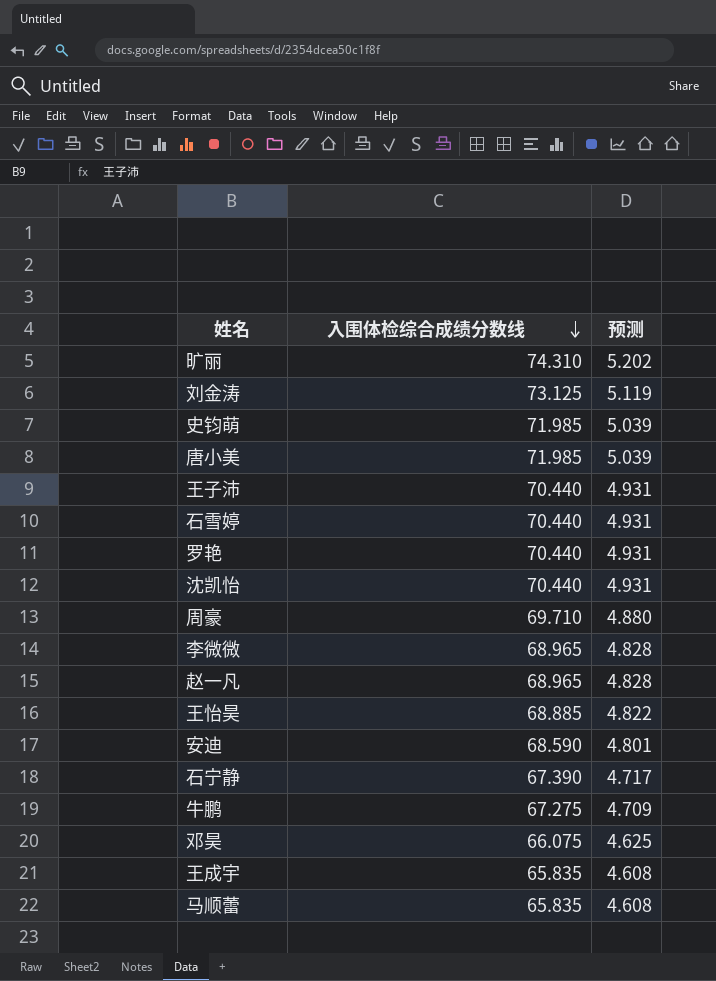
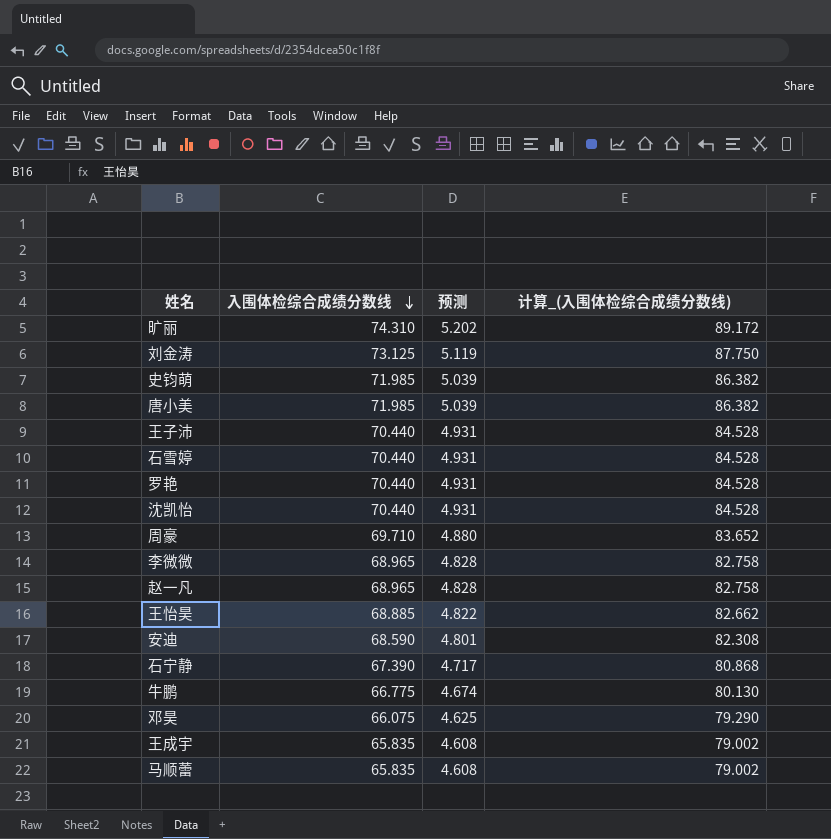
column 计算_(入围体检综合成绩分数线) | formula: none -> [入围体检综合成绩分数线] * 1.2
牛鹏 | 入围体检综合成绩分数线: 67.275 -> 66.775
牛鹏 | 预测: 4.709 -> 4.674

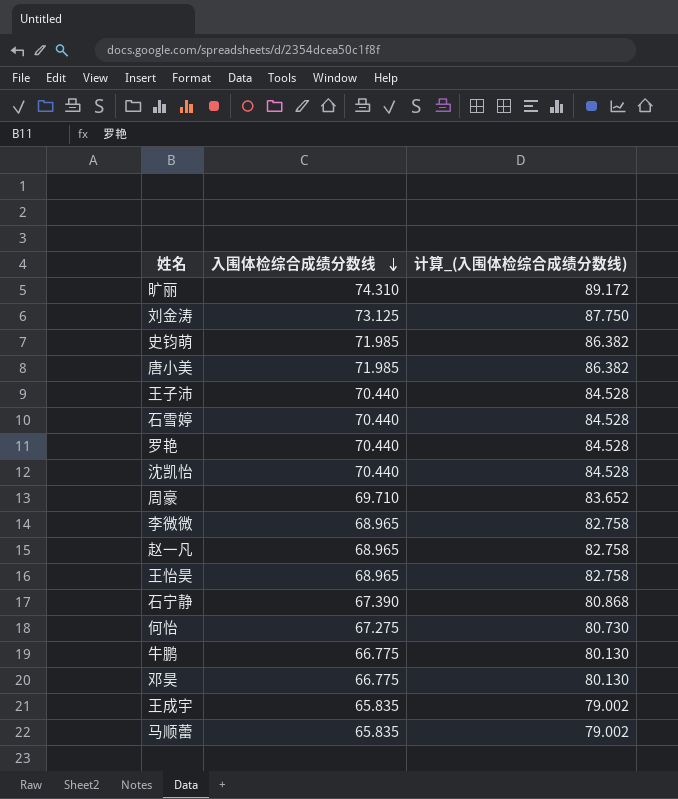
column 预测 | formula: [入围体检综合成绩分数线] * 0.07 -> none
row 安迪: 68.590 | 4.801 | 82.308 -> none
王怡昊 | 入围体检综合成绩分数线: 68.885 -> 68.965
王怡昊 | 计算_(入围体检综合成绩分数线): 82.662 -> 82.758
row 何怡: none -> 67.275 | 80.730
邓昊 | 入围体检综合成绩分数线: 66.075 -> 66.775
邓昊 | 计算_(入围体检综合成绩分数线): 79.290 -> 80.130

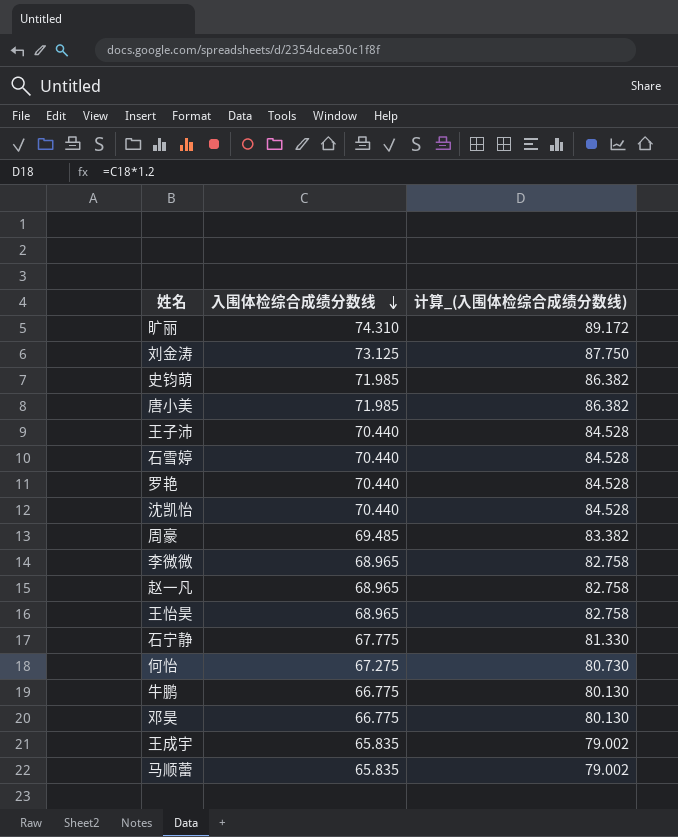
周豪 | 入围体检综合成绩分数线: 69.710 -> 69.485
周豪 | 计算_(入围体检综合成绩分数线): 83.652 -> 83.382
石宁静 | 入围体检综合成绩分数线: 67.390 -> 67.775
石宁静 | 计算_(入围体检综合成绩分数线): 80.868 -> 81.330

